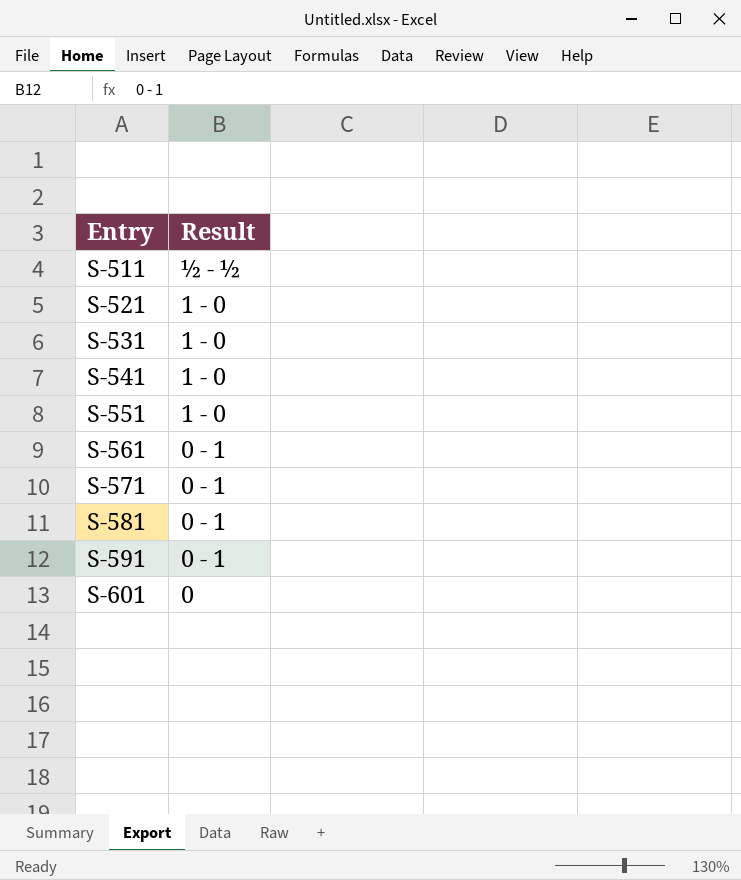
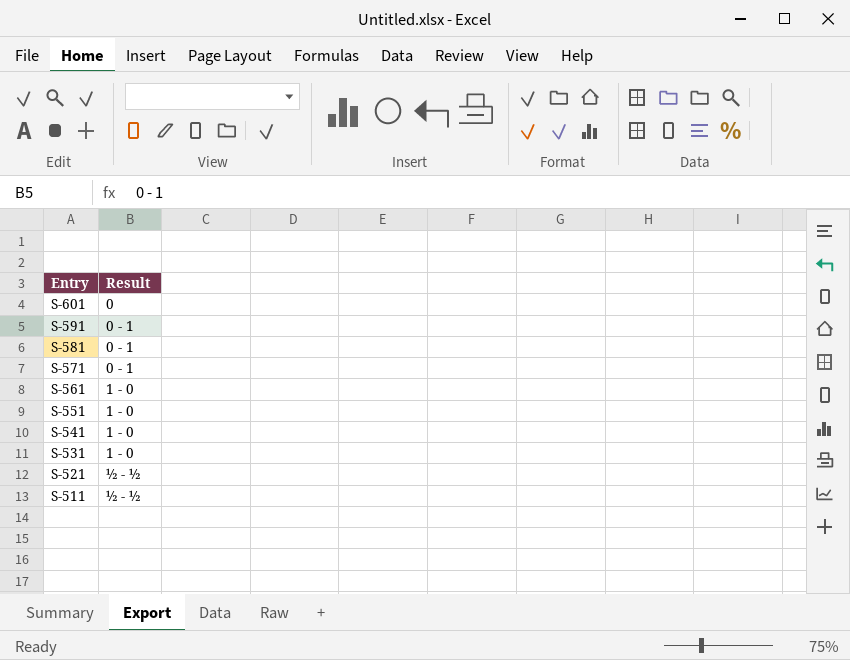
row order: Entry ascending -> Entry descending
S-561 | Result: 0 - 1 -> 1 - 0
S-521 | Result: 1 - 0 -> ½ - ½

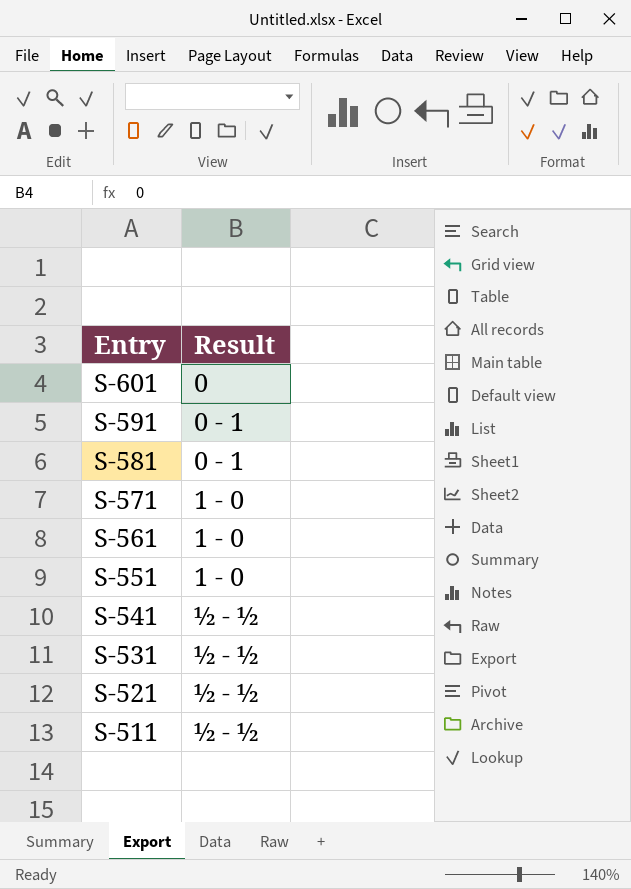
S-571 | Result: 0 - 1 -> 1 - 0
S-541 | Result: 1 - 0 -> ½ - ½
S-531 | Result: 1 - 0 -> ½ - ½

